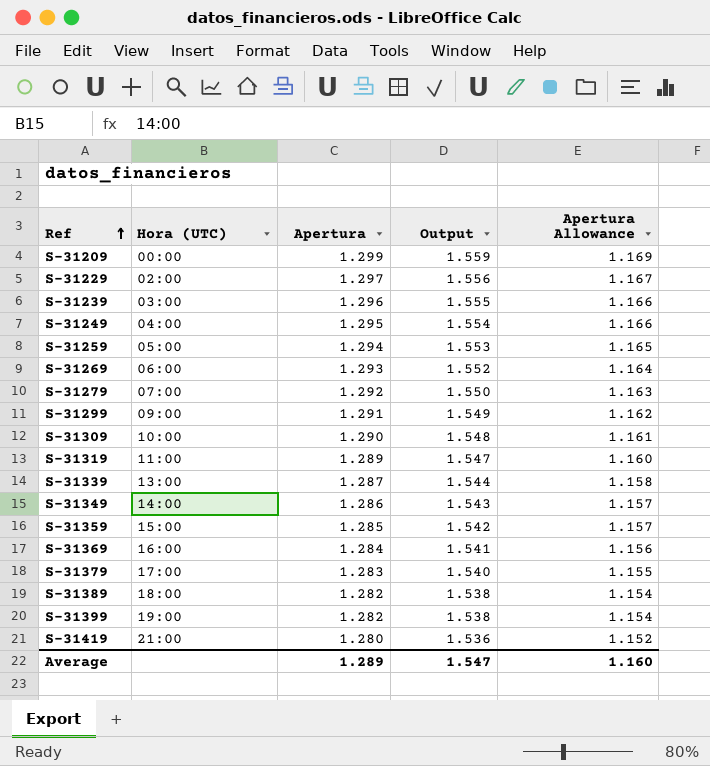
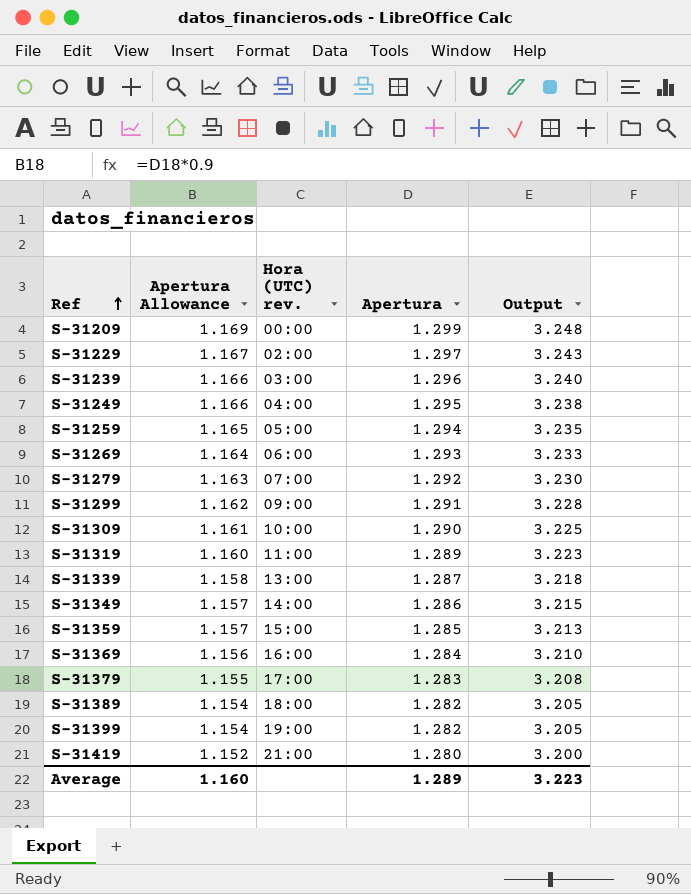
column Apertura Allowance | position: 5 -> 2
column name: Hora (UTC) -> Hora (UTC) rev.
column Output | formula: [Apertura] * 1.2 -> [Apertura] * 2.5
Average | Output: 1.547 -> 3.223

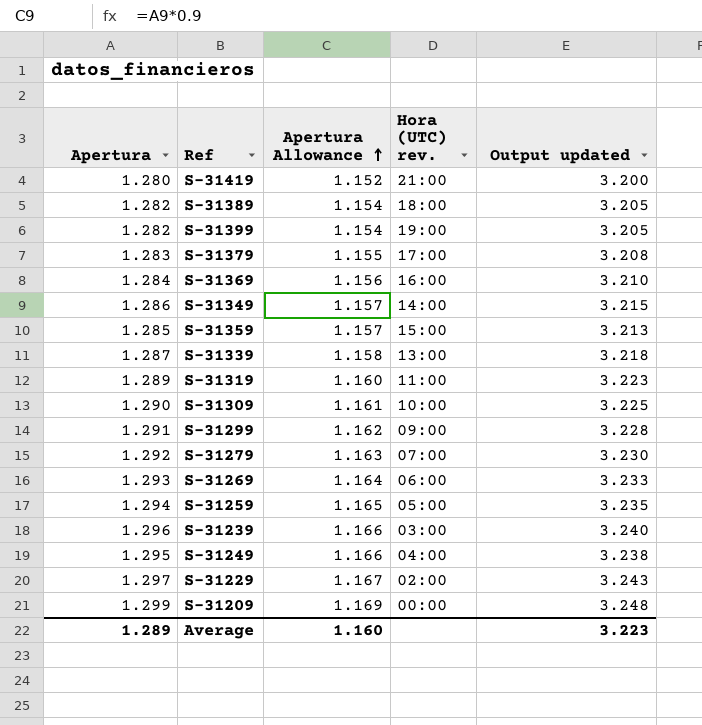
row order: Ref ascending -> Apertura Allowance ascending
column Apertura | position: 4 -> 1
column name: Output -> Output updated

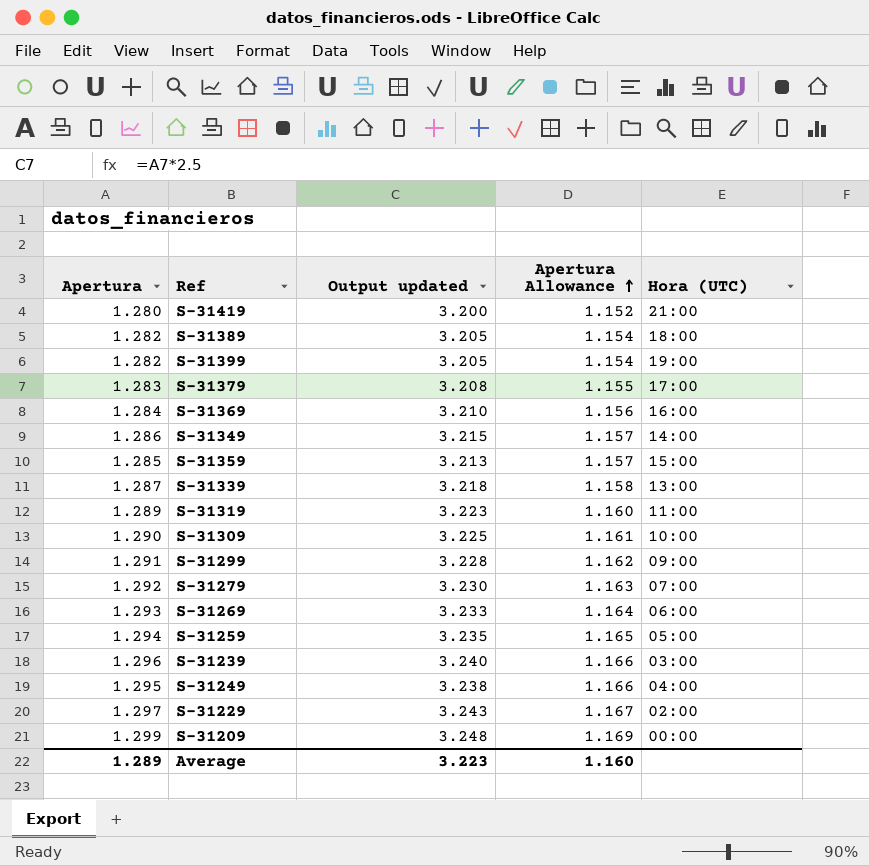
column Output updated | position: 5 -> 3
column name: Hora (UTC) rev. -> Hora (UTC)

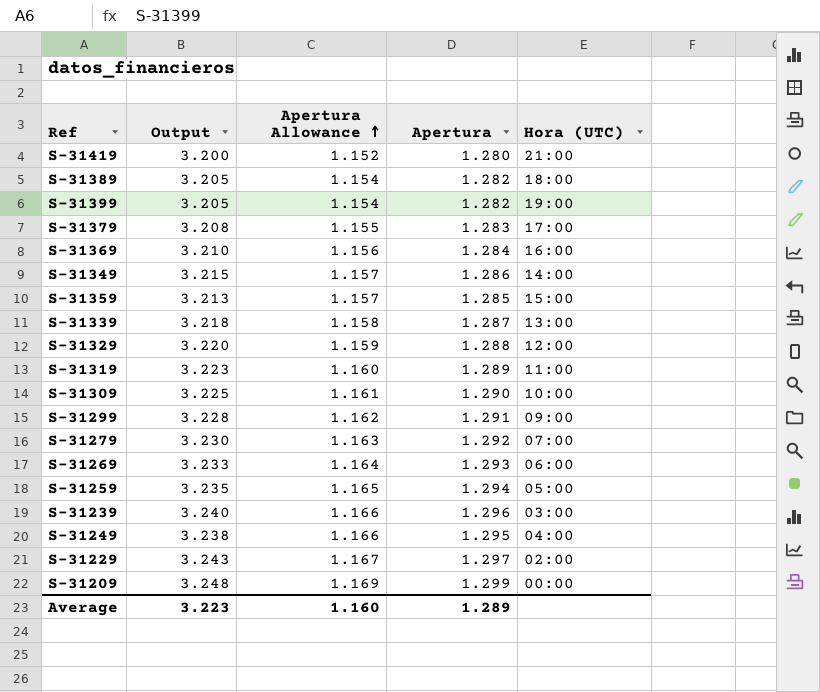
column name: Output updated -> Output
column Apertura | position: 1 -> 4
row S-31329: none -> 3.220 | 1.159 | 1.288 | 12:00

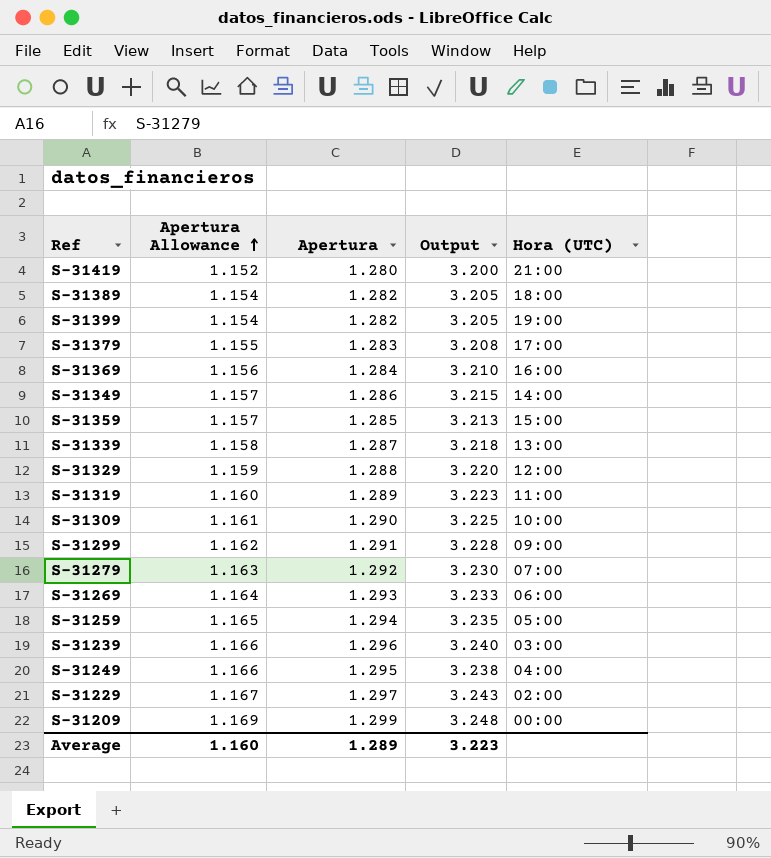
column Output | position: 2 -> 4

